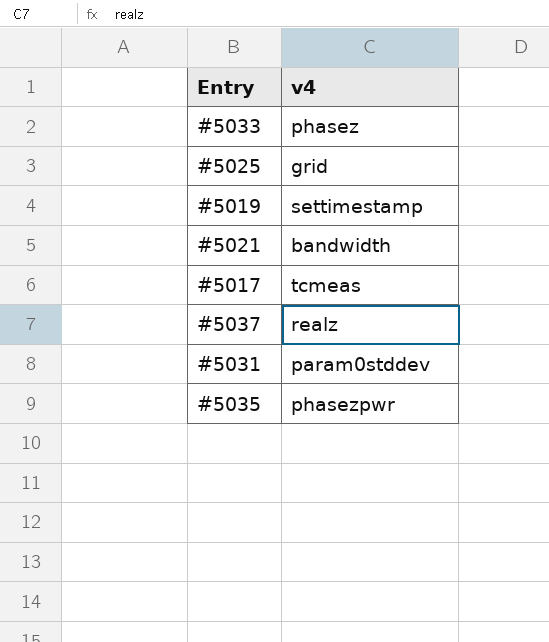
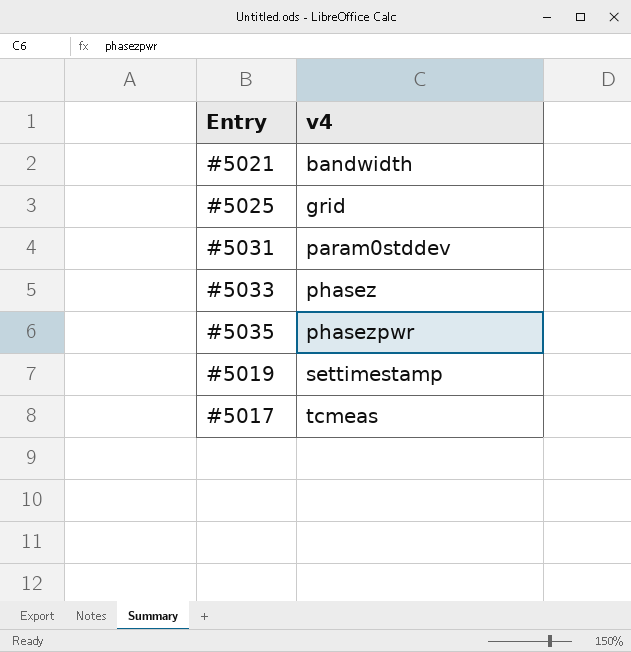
row order: none -> v4 ascending
row #5037: realz -> none

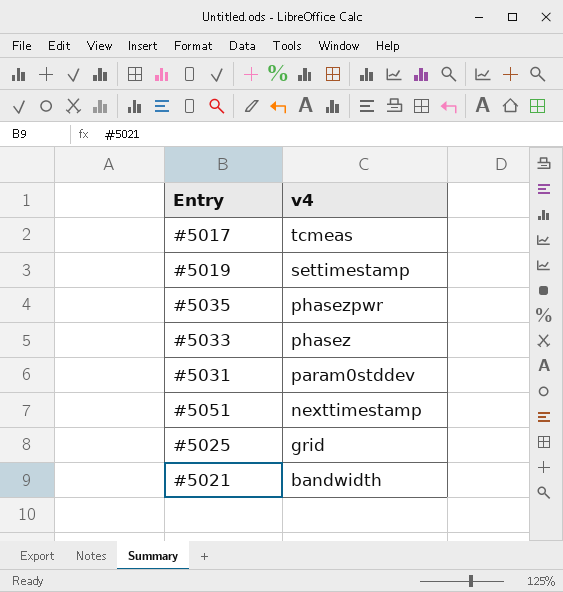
row order: v4 ascending -> v4 descending
row #5051: none -> nexttimestamp

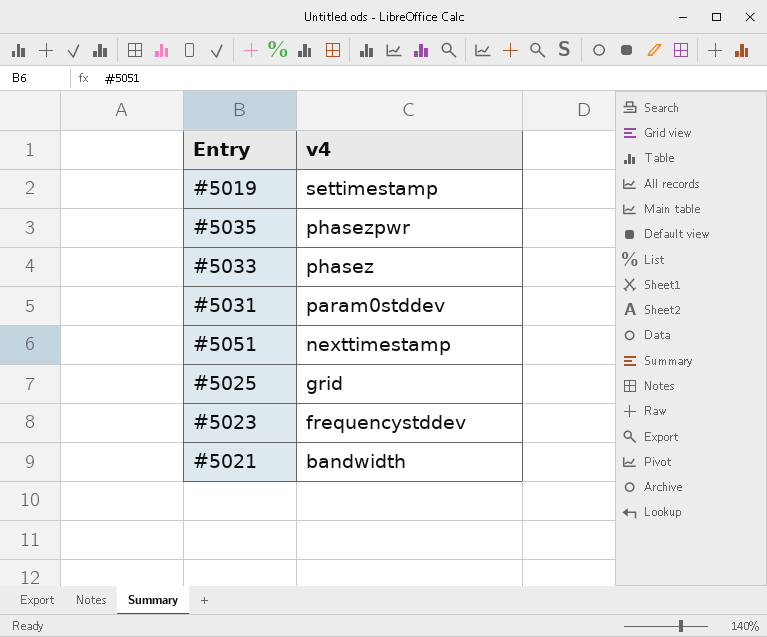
row #5017: tcmeas -> none
row #5023: none -> frequencystddev

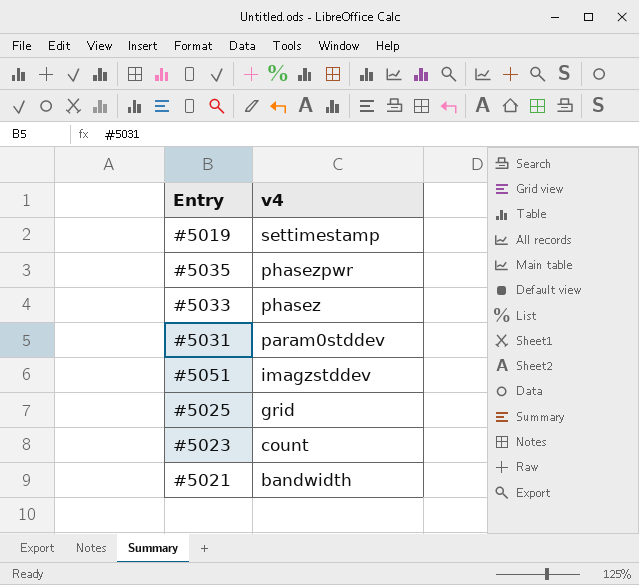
#5051 | v4: nexttimestamp -> imagzstddev
#5023 | v4: frequencystddev -> count

